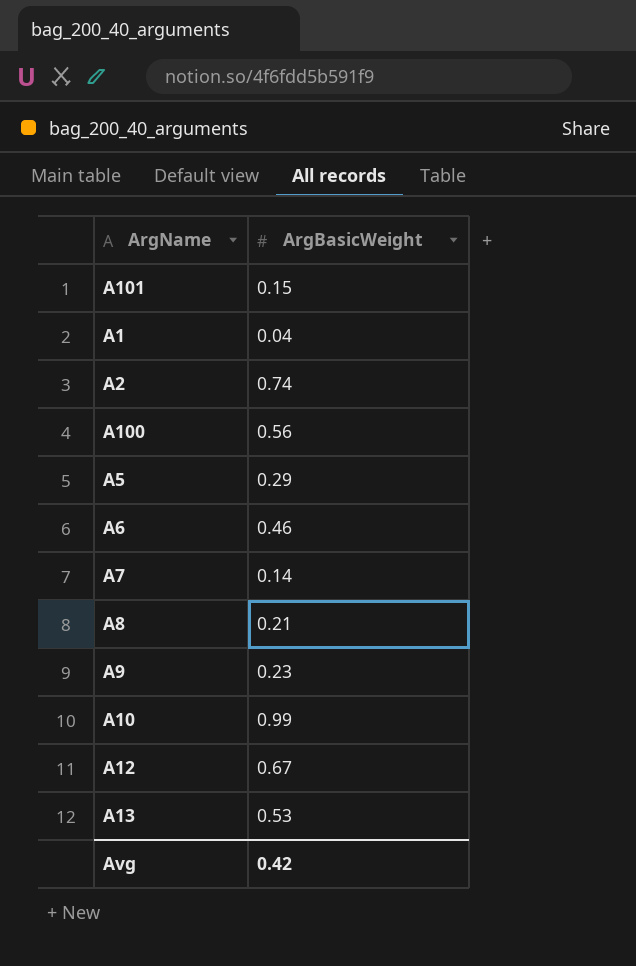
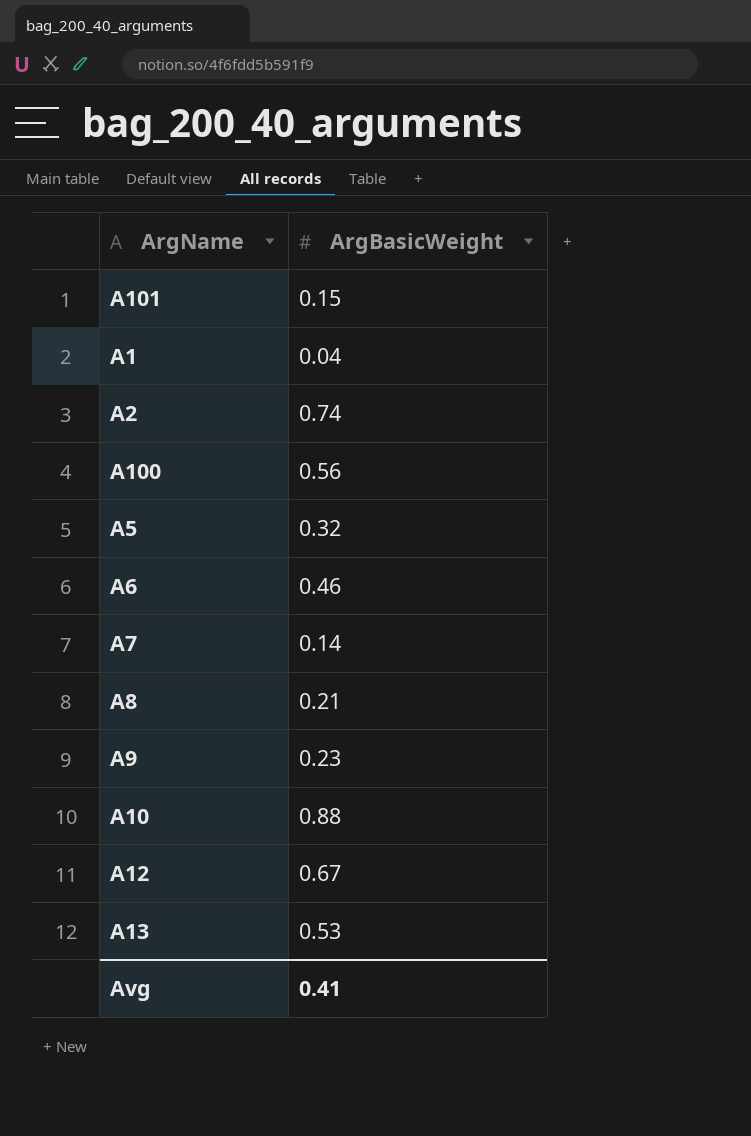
A5 | ArgBasicWeight: 0.29 -> 0.32
A10 | ArgBasicWeight: 0.99 -> 0.88
Avg | ArgBasicWeight: 0.42 -> 0.41

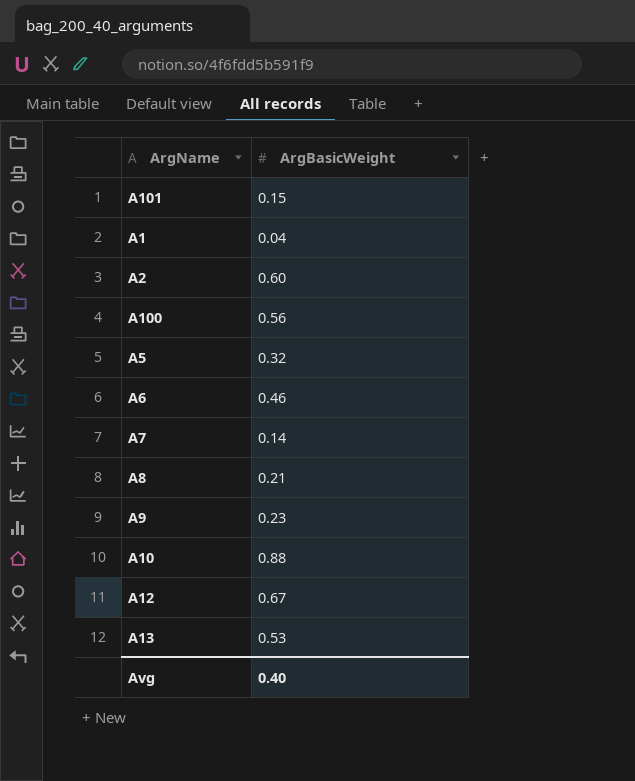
A2 | ArgBasicWeight: 0.74 -> 0.60
Avg | ArgBasicWeight: 0.41 -> 0.40

